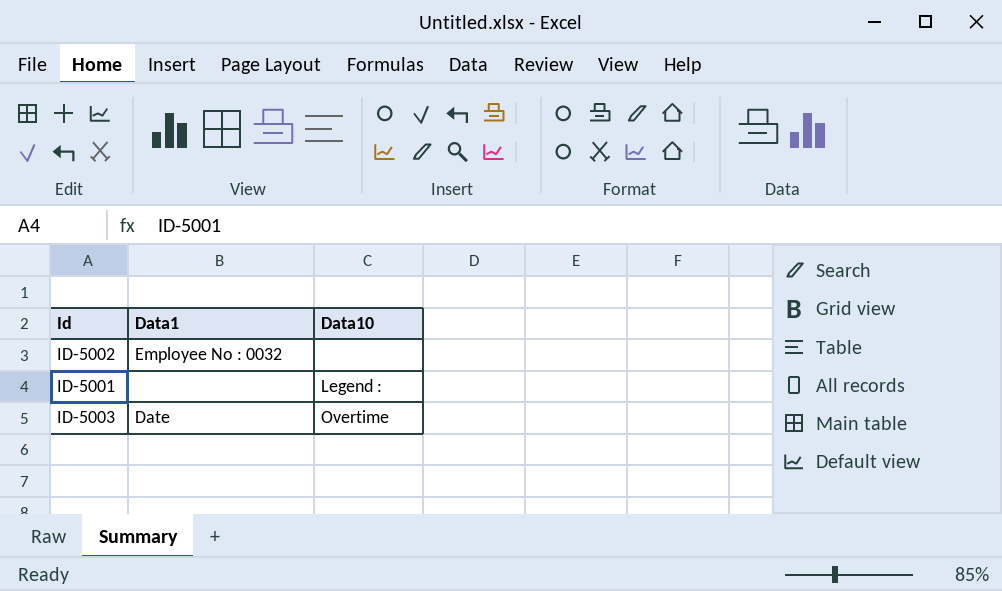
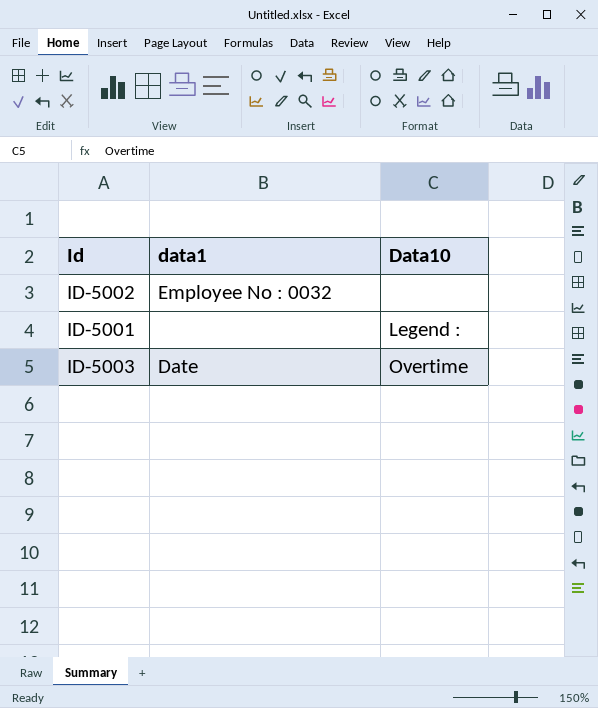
column name: Data1 -> data1

